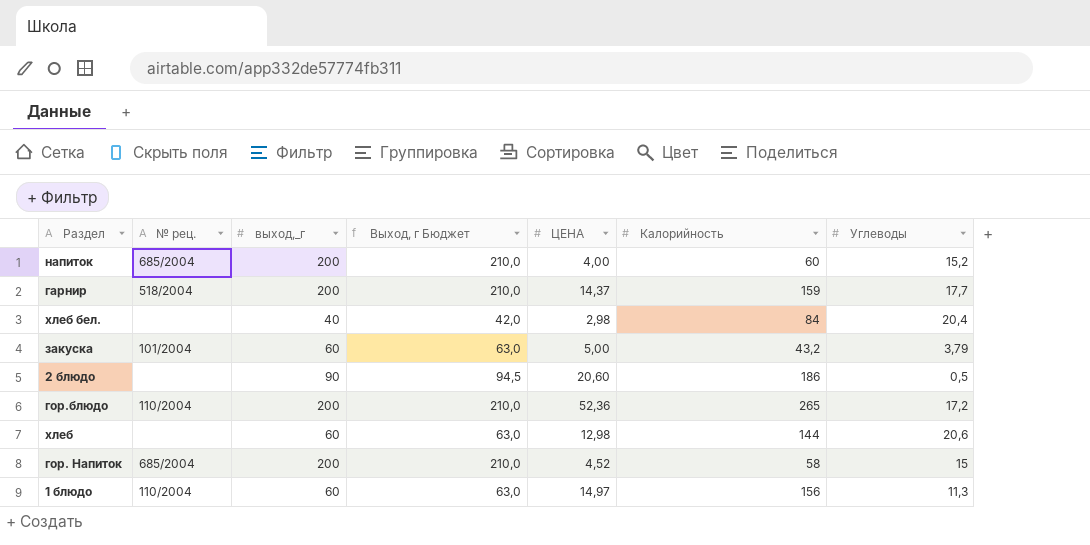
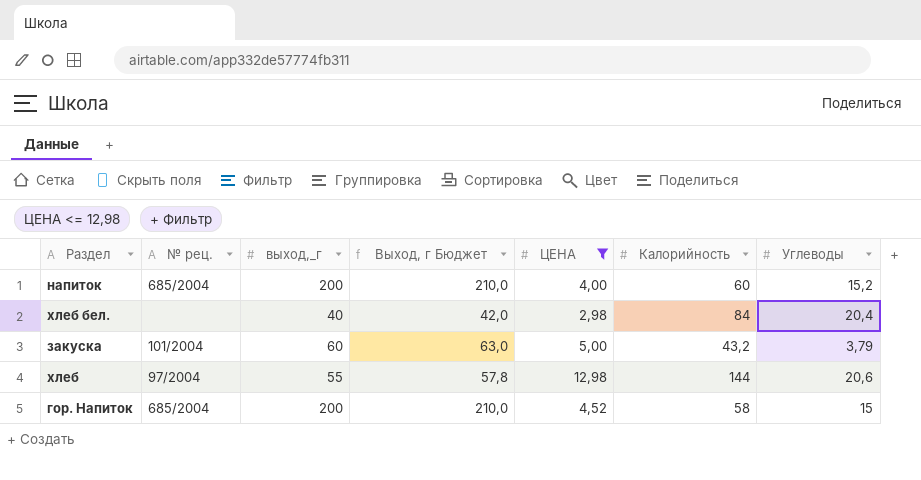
filter: none -> ЦЕНА <= 12,98
хлеб | № рец.: none -> 97/2004
хлеб | выход,_г: 60 -> 55
хлеб | Выход, г Бюджет: 63,0 -> 57,8

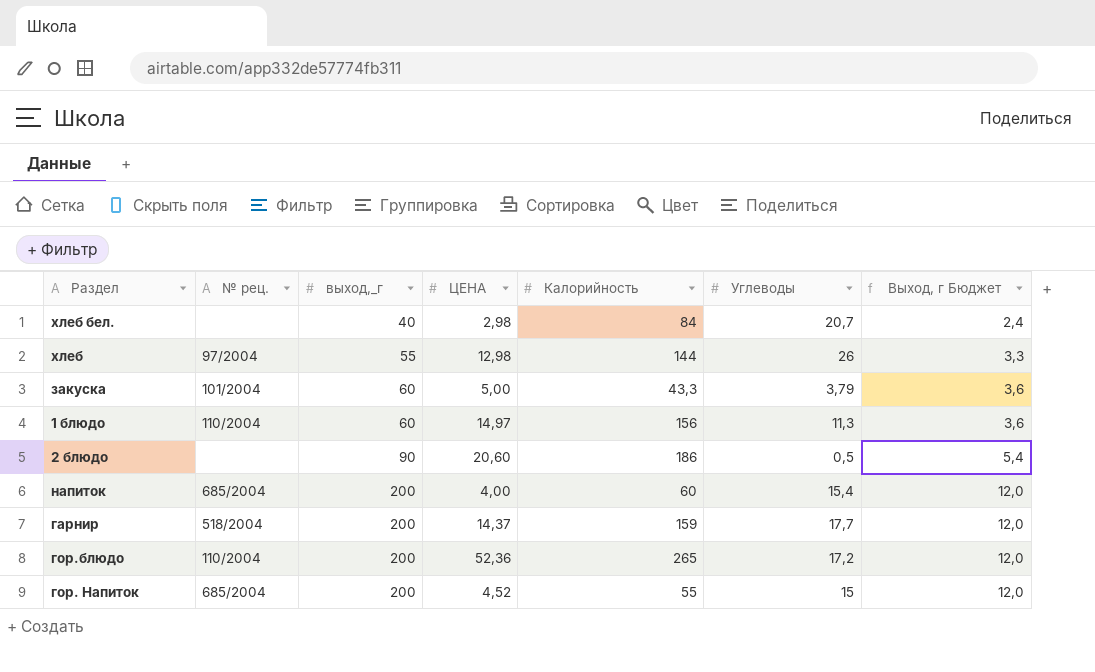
filter: ЦЕНА <= 12,98 -> none
row order: none -> выход,_г ascending
column Выход, г Бюджет | formula: [выход,_г] * 1,05 -> [выход,_г] * 0,06
column Выход, г Бюджет | position: 4 -> 7
хлеб бел. | Углеводы: 20,4 -> 20,7
хлеб | Углеводы: 20,6 -> 26
закуска | Калорийность: 43,2 -> 43,3
напиток | Углеводы: 15,2 -> 15,4
гор. Напиток | Калорийность: 58 -> 55

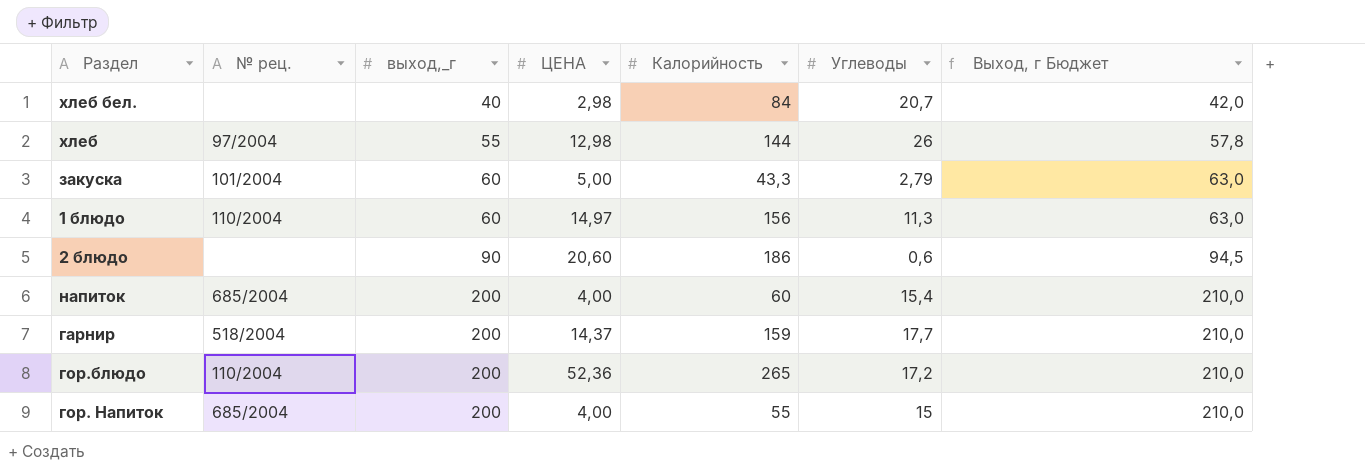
column Выход, г Бюджет | formula: [выход,_г] * 0,06 -> [выход,_г] * 1,05
закуска | Углеводы: 3,79 -> 2,79
2 блюдо | Углеводы: 0,5 -> 0,6
гор. Напиток | ЦЕНА: 4,52 -> 4,00

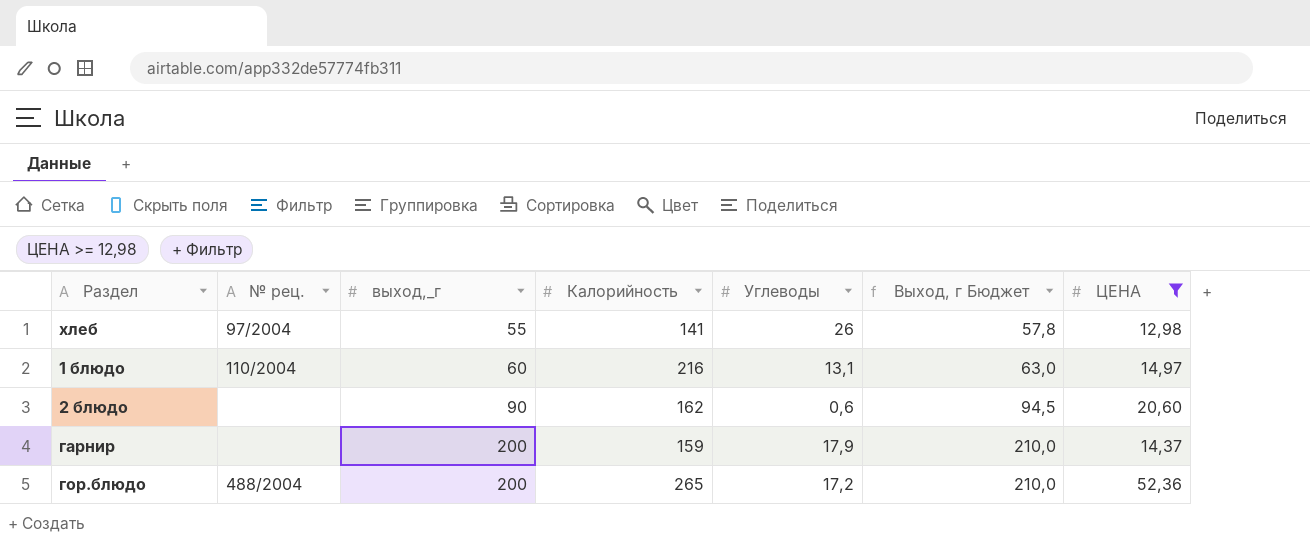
filter: none -> ЦЕНА >= 12,98
column ЦЕНА | position: 4 -> 7
хлеб | Калорийность: 144 -> 141
1 блюдо | Калорийность: 156 -> 216
1 блюдо | Углеводы: 11,3 -> 13,1
2 блюдо | Калорийность: 186 -> 162
гарнир | № рец.: 518/2004 -> none
гарнир | Углеводы: 17,7 -> 17,9
гор.блюдо | № рец.: 110/2004 -> 488/2004

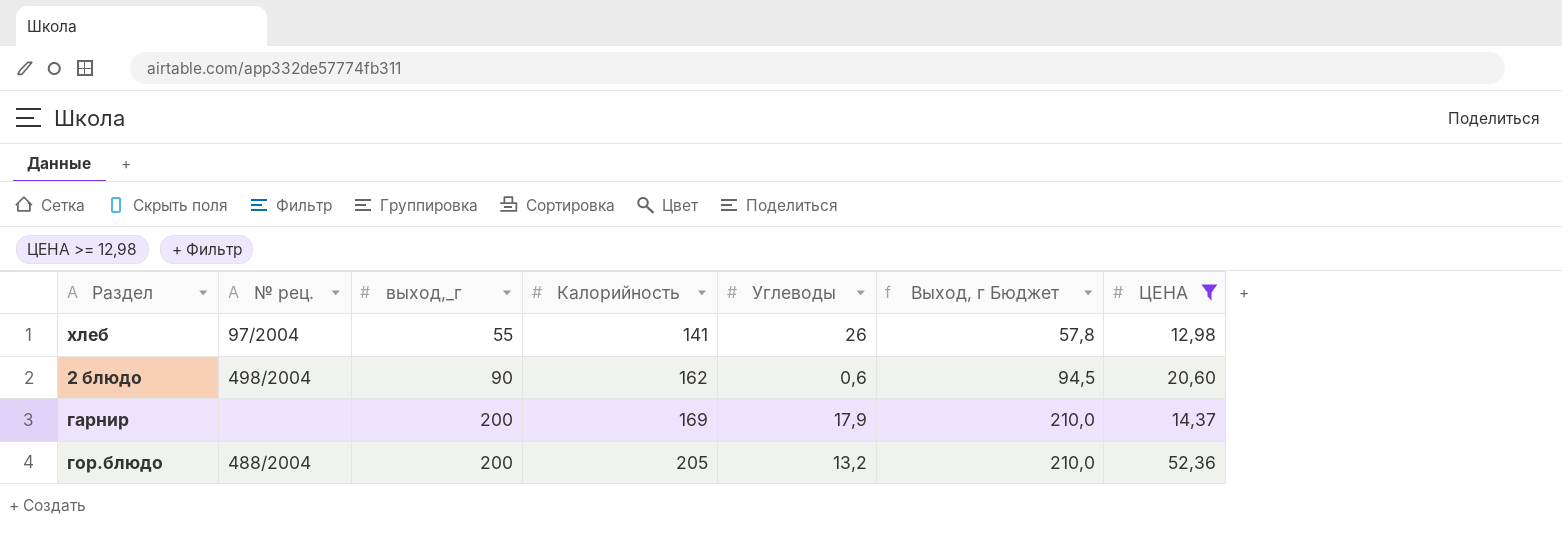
row 1 блюдо: 110/2004 | 60 | 216 | 13,1 | 63,0 | 14,97 -> none
2 блюдо | № рец.: none -> 498/2004
гарнир | Калорийность: 159 -> 169
гор.блюдо | Калорийность: 265 -> 205
гор.блюдо | Углеводы: 17,2 -> 13,2

